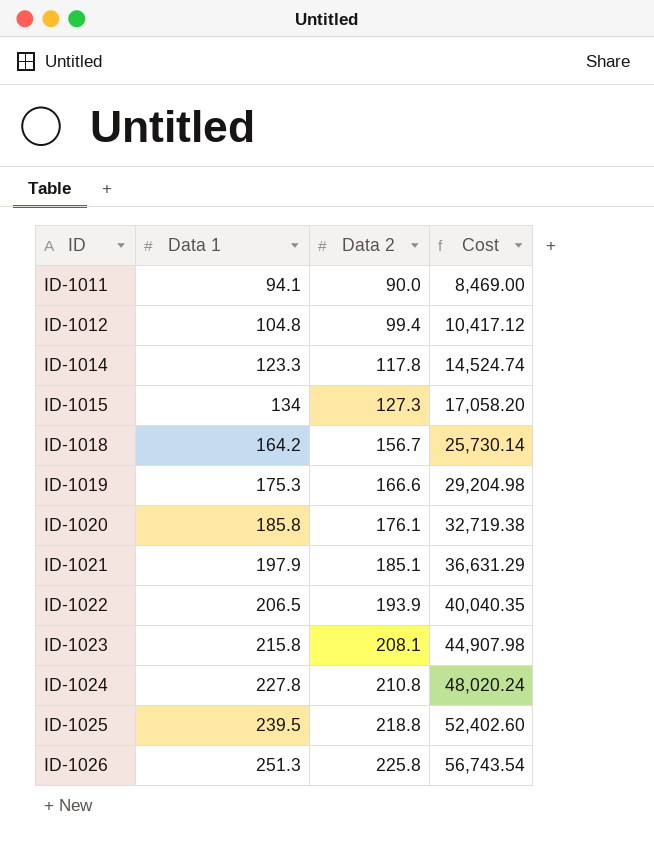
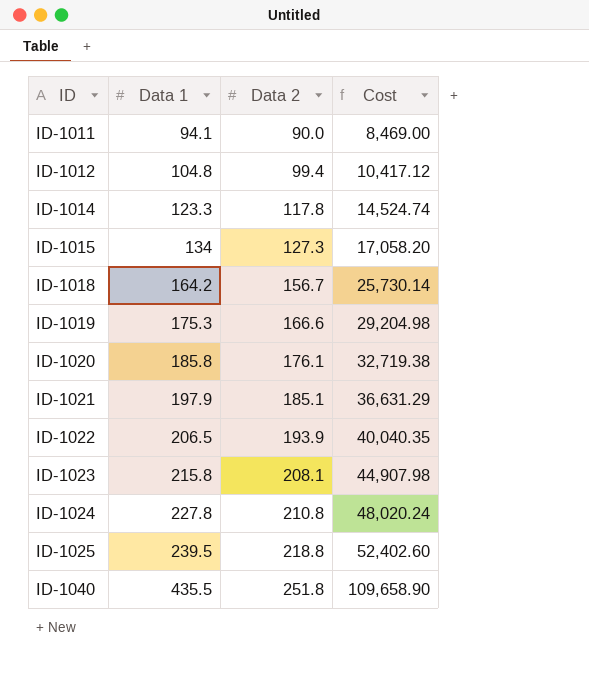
row ID-1026: 251.3 | 225.8 | 56,743.54 -> none
row ID-1040: none -> 435.5 | 251.8 | 109,658.90

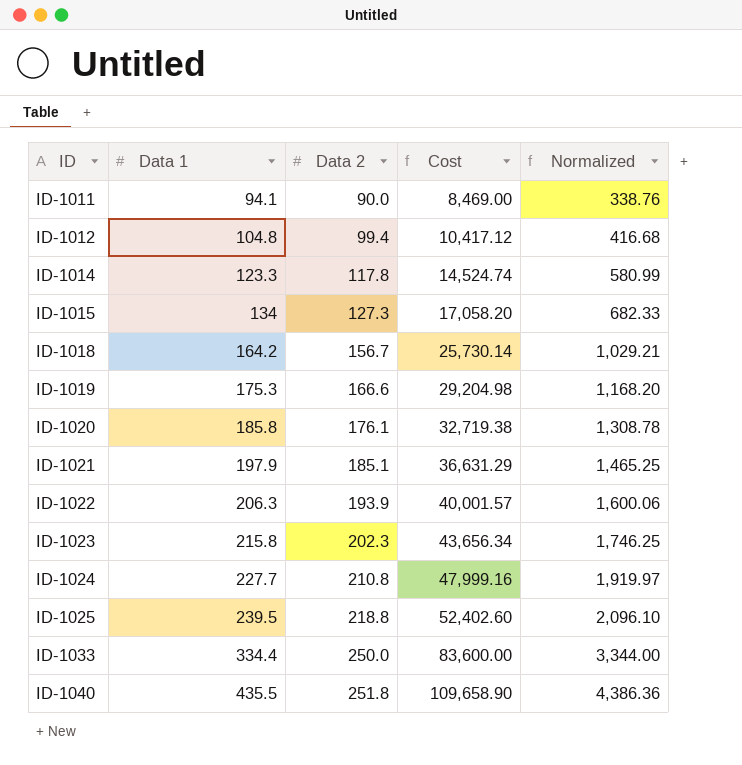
column Normalized | formula: none -> [Cost] * 0.04
ID-1022 | Data 1: 206.5 -> 206.3
ID-1022 | Cost: 40,040.35 -> 40,001.57
ID-1023 | Data 2: 208.1 -> 202.3
ID-1023 | Cost: 44,907.98 -> 43,656.34
ID-1024 | Data 1: 227.8 -> 227.7
ID-1024 | Cost: 48,020.24 -> 47,999.16
row ID-1033: none -> 334.4 | 250.0 | 83,600.00 | 3,344.00

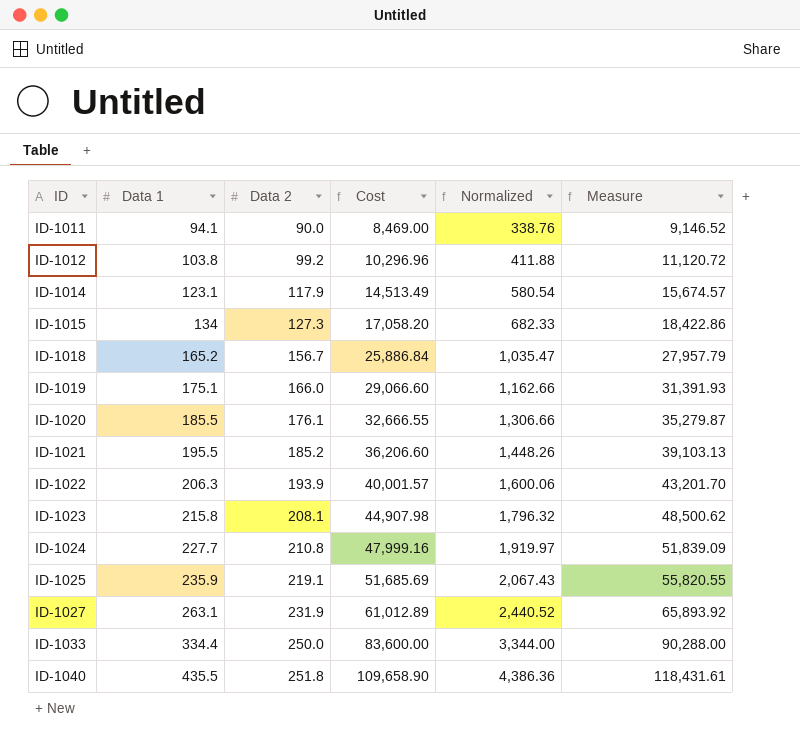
column Measure | formula: none -> [Cost] * 1.08
ID-1012 | Data 1: 104.8 -> 103.8
ID-1012 | Data 2: 99.4 -> 99.2
ID-1012 | Cost: 10,417.12 -> 10,296.96
ID-1012 | Normalized: 416.68 -> 411.88
ID-1014 | Data 1: 123.3 -> 123.1
ID-1014 | Data 2: 117.8 -> 117.9
ID-1014 | Cost: 14,524.74 -> 14,513.49
ID-1014 | Normalized: 580.99 -> 580.54
ID-1018 | Data 1: 164.2 -> 165.2
ID-1018 | Cost: 25,730.14 -> 25,886.84
ID-1018 | Normalized: 1,029.21 -> 1,035.47
ID-1019 | Data 1: 175.3 -> 175.1
ID-1019 | Data 2: 166.6 -> 166.0
ID-1019 | Cost: 29,204.98 -> 29,066.60
ID-1019 | Normalized: 1,168.20 -> 1,162.66
ID-1020 | Data 1: 185.8 -> 185.5
ID-1020 | Cost: 32,719.38 -> 32,666.55
ID-1020 | Normalized: 1,308.78 -> 1,306.66
ID-1021 | Data 1: 197.9 -> 195.5
ID-1021 | Data 2: 185.1 -> 185.2
ID-1021 | Cost: 36,631.29 -> 36,206.60
ID-1021 | Normalized: 1,465.25 -> 1,448.26
ID-1023 | Data 2: 202.3 -> 208.1
ID-1023 | Cost: 43,656.34 -> 44,907.98
ID-1023 | Normalized: 1,746.25 -> 1,796.32
ID-1025 | Data 1: 239.5 -> 235.9
ID-1025 | Data 2: 218.8 -> 219.1
ID-1025 | Cost: 52,402.60 -> 51,685.69
ID-1025 | Normalized: 2,096.10 -> 2,067.43
row ID-1027: none -> 263.1 | 231.9 | 61,012.89 | 2,440.52 | 65,893.92

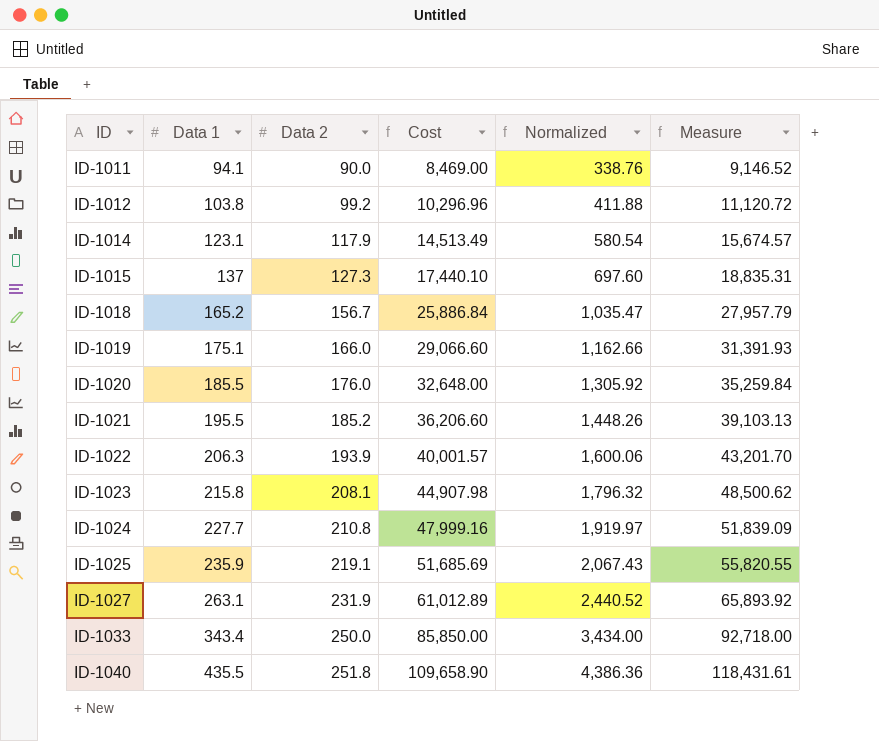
ID-1015 | Data 1: 134 -> 137
ID-1015 | Cost: 17,058.20 -> 17,440.10
ID-1015 | Normalized: 682.33 -> 697.60
ID-1015 | Measure: 18,422.86 -> 18,835.31
ID-1020 | Data 2: 176.1 -> 176.0
ID-1020 | Cost: 32,666.55 -> 32,648.00
ID-1020 | Normalized: 1,306.66 -> 1,305.92
ID-1020 | Measure: 35,279.87 -> 35,259.84
ID-1033 | Data 1: 334.4 -> 343.4
ID-1033 | Cost: 83,600.00 -> 85,850.00
ID-1033 | Normalized: 3,344.00 -> 3,434.00
ID-1033 | Measure: 90,288.00 -> 92,718.00

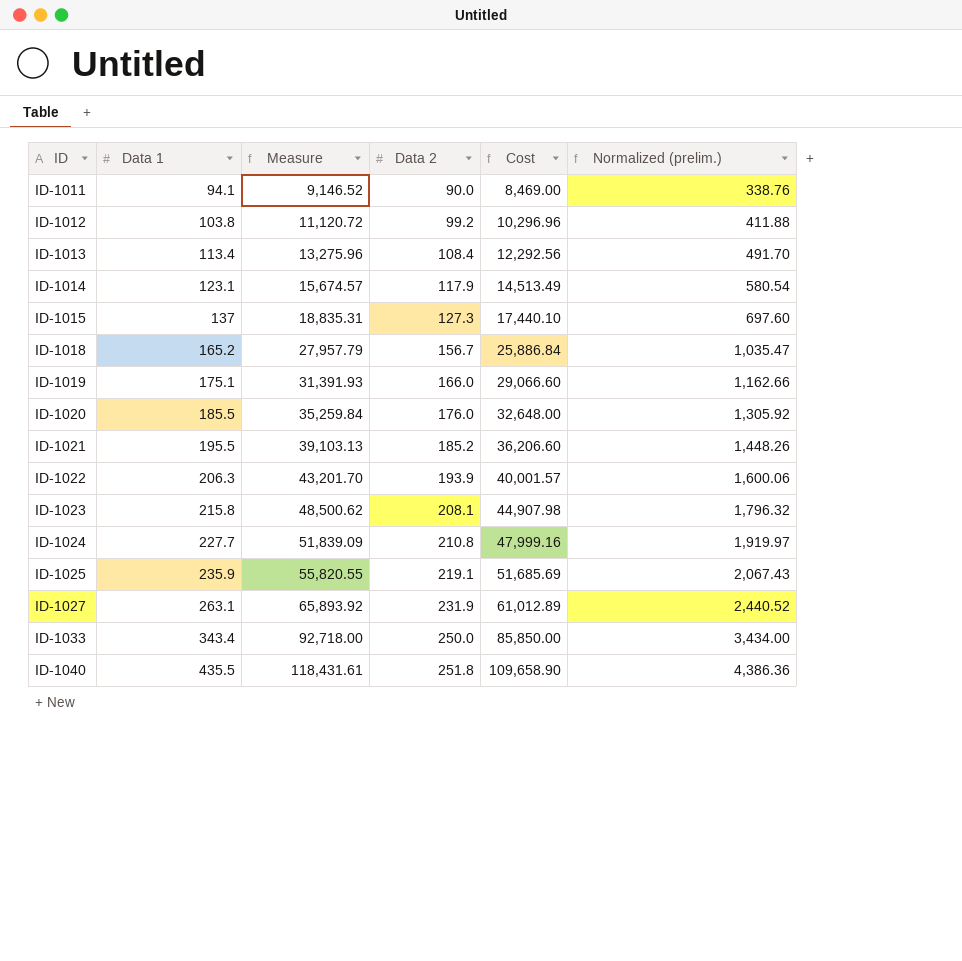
column Measure | position: 6 -> 3
column name: Normalized -> Normalized (prelim.)
row ID-1013: none -> 113.4 | 13,275.96 | 108.4 | 12,292.56 | 491.70

